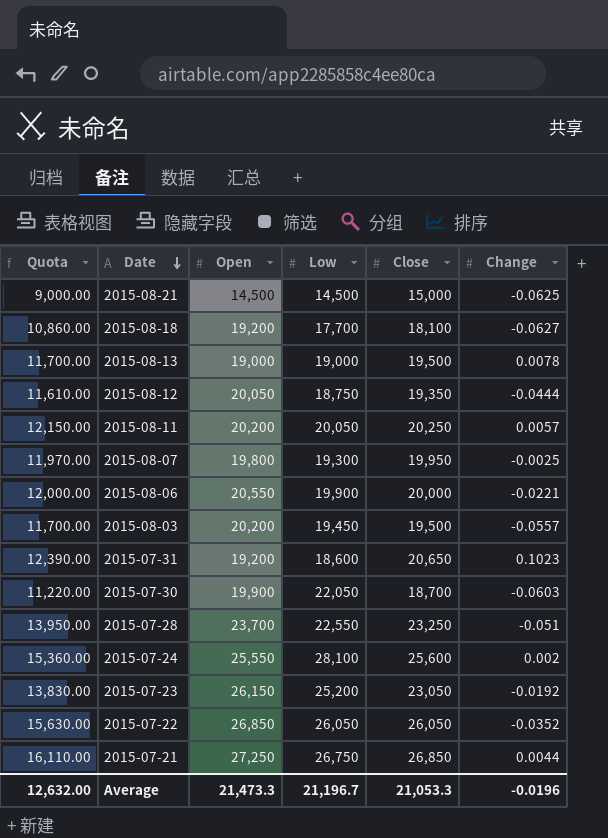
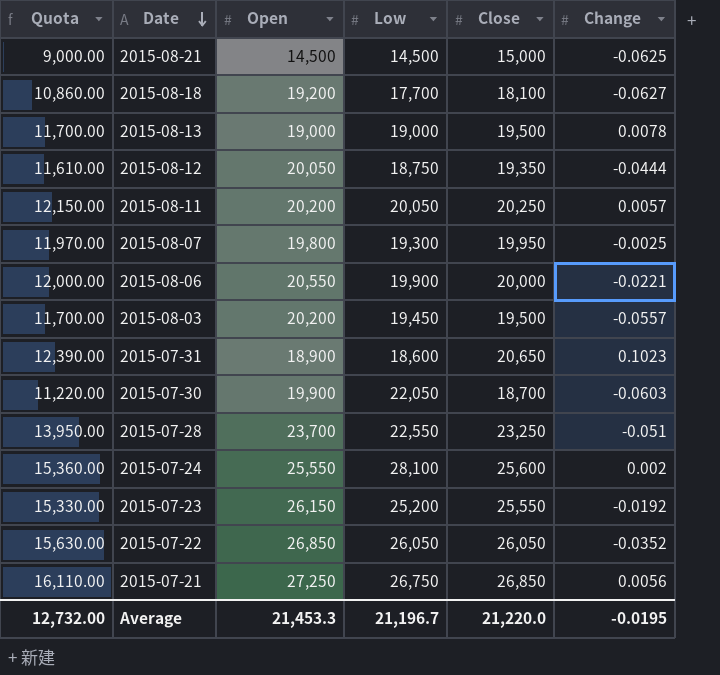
2015-07-31 | Open: 19,200 -> 18,900
2015-07-23 | Quota: 13,830.00 -> 15,330.00
2015-07-23 | Close: 23,050 -> 25,550
2015-07-21 | Change: 0.0044 -> 0.0056
Average | Quota: 12,632.00 -> 12,732.00
Average | Open: 21,473.3 -> 21,453.3
Average | Close: 21,053.3 -> 21,220.0
Average | Change: -0.0196 -> -0.0195

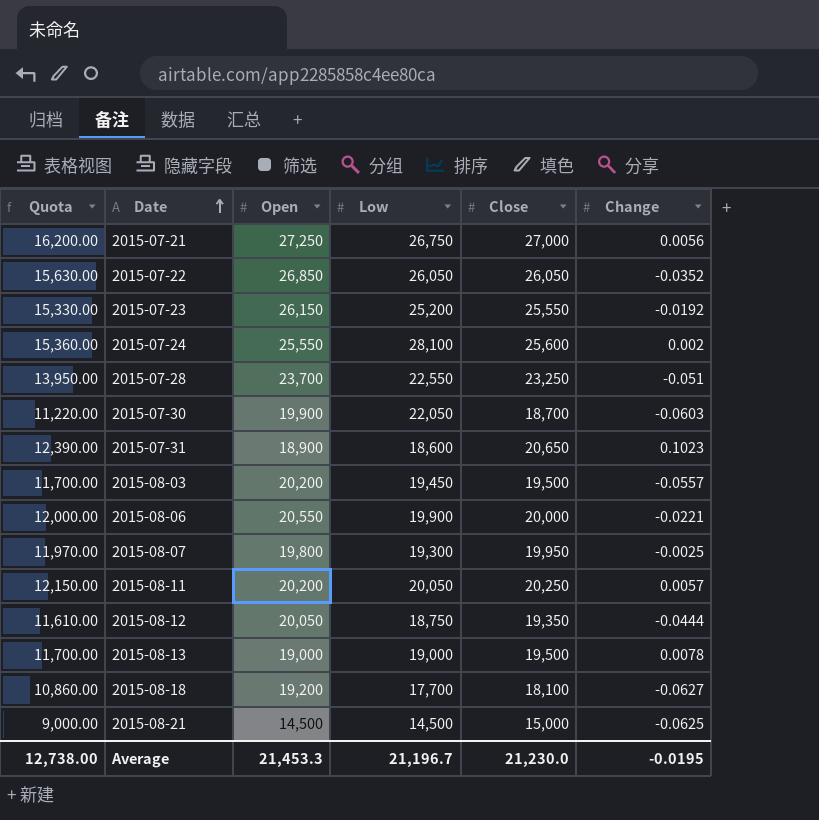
row order: Date descending -> Date ascending
2015-07-21 | Quota: 16,110.00 -> 16,200.00
2015-07-21 | Close: 26,850 -> 27,000
Average | Quota: 12,732.00 -> 12,738.00
Average | Close: 21,220.0 -> 21,230.0

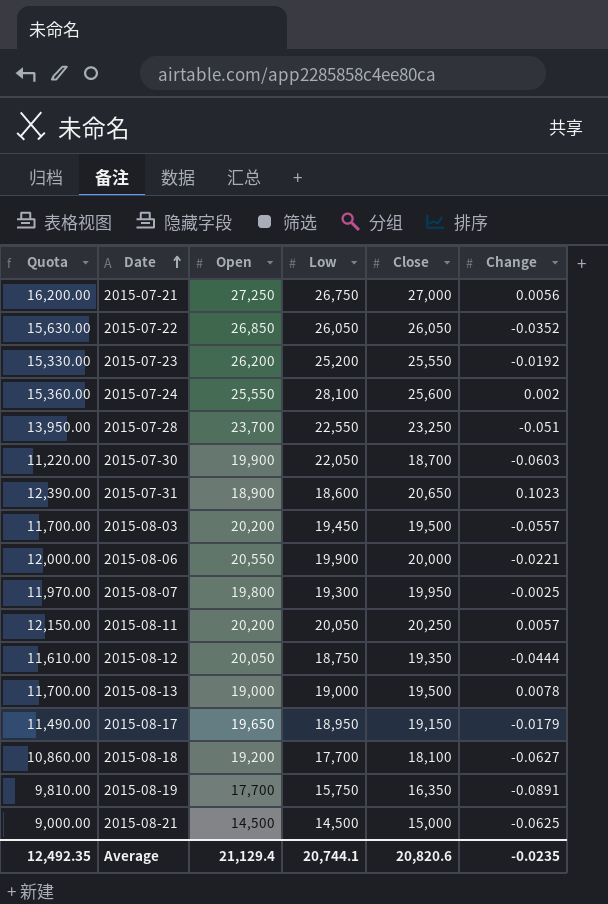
2015-07-23 | Open: 26,150 -> 26,200
row 2015-08-17: none -> 11,490.00 | 19,650 | 18,950 | 19,150 | -0.0179
row 2015-08-19: none -> 9,810.00 | 17,700 | 15,750 | 16,350 | -0.0891
Average | Quota: 12,738.00 -> 12,492.35
Average | Open: 21,453.3 -> 21,129.4
Average | Low: 21,196.7 -> 20,744.1
Average | Close: 21,230.0 -> 20,820.6
Average | Change: -0.0195 -> -0.0235

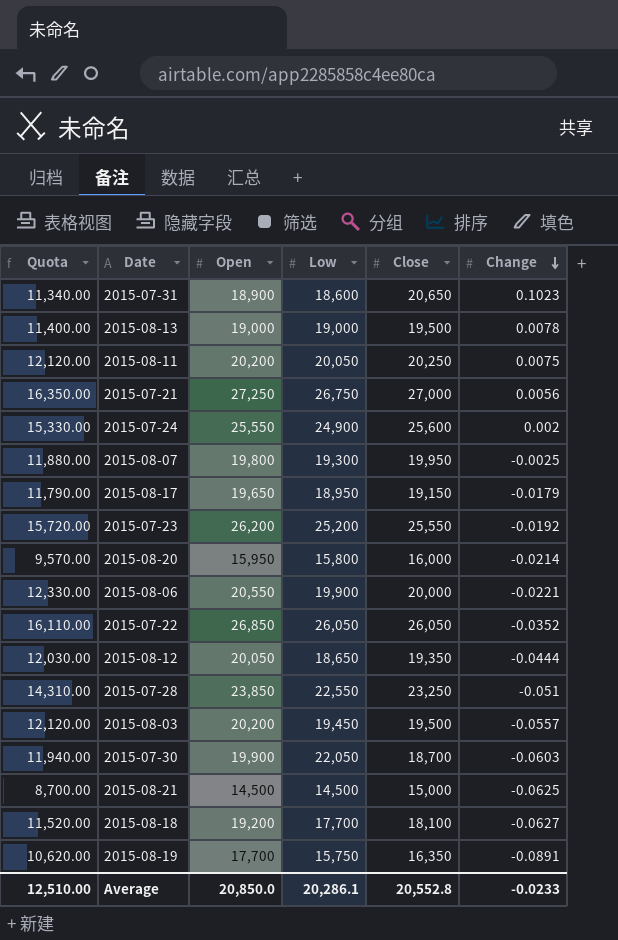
row order: Date ascending -> Change descending
column Quota | formula: [Close] * 0.6 -> [Open] * 0.6
2015-08-11 | Change: 0.0057 -> 0.0075
2015-07-24 | Low: 28,100 -> 24,900
row 2015-08-20: none -> 9,570.00 | 15,950 | 15,800 | 16,000 | -0.0214
2015-08-12 | Low: 18,750 -> 18,650
2015-07-28 | Open: 23,700 -> 23,850
Average | Quota: 12,492.35 -> 12,510.00
Average | Open: 21,129.4 -> 20,850.0
Average | Low: 20,744.1 -> 20,286.1
Average | Close: 20,820.6 -> 20,552.8
Average | Change: -0.0235 -> -0.0233

